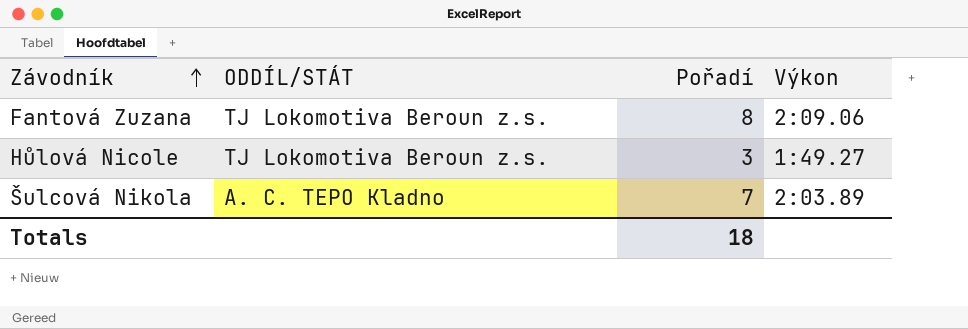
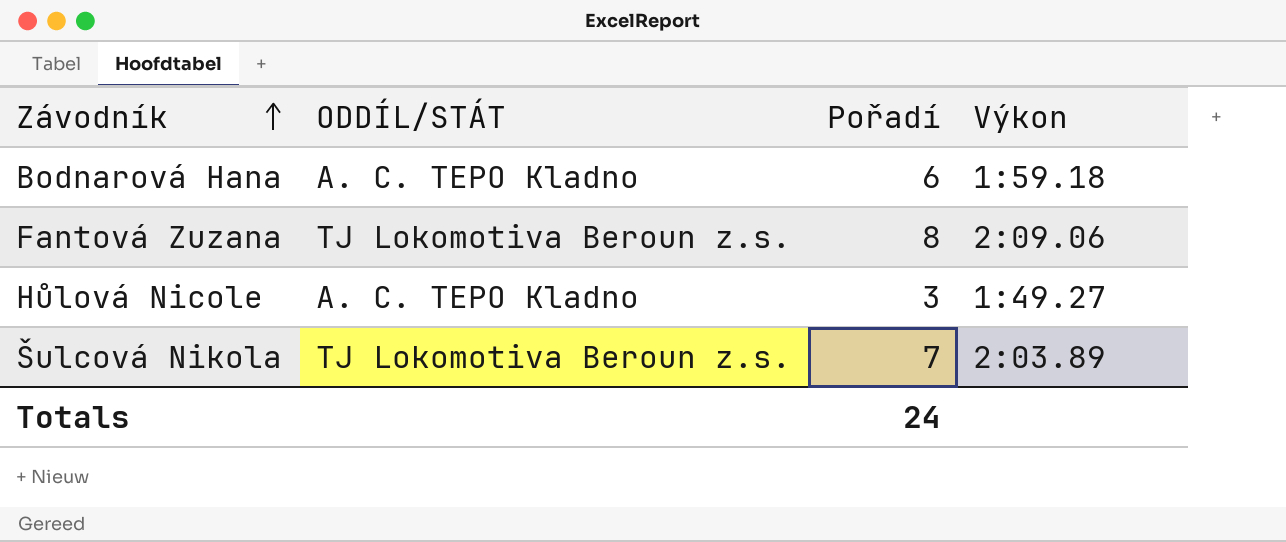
row Bodnarová Hana: none -> A. C. TEPO Kladno | 6 | 1:59.18
Hůlová Nicole | ODDÍL/STÁT: TJ Lokomotiva Beroun z.s. -> A. C. TEPO Kladno
Šulcová Nikola | ODDÍL/STÁT: A. C. TEPO Kladno -> TJ Lokomotiva Beroun z.s.
Totals | Pořadí: 18 -> 24

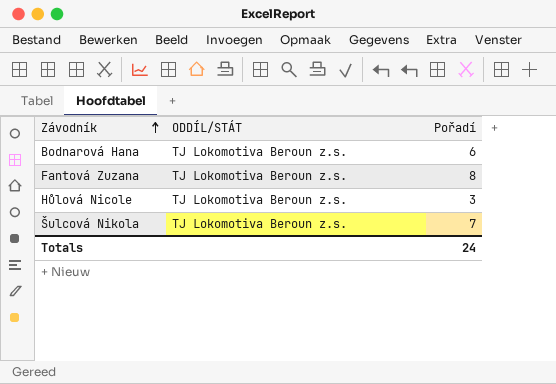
column Výkon | position: 4 -> none
Bodnarová Hana | ODDÍL/STÁT: A. C. TEPO Kladno -> TJ Lokomotiva Beroun z.s.
Hůlová Nicole | ODDÍL/STÁT: A. C. TEPO Kladno -> TJ Lokomotiva Beroun z.s.

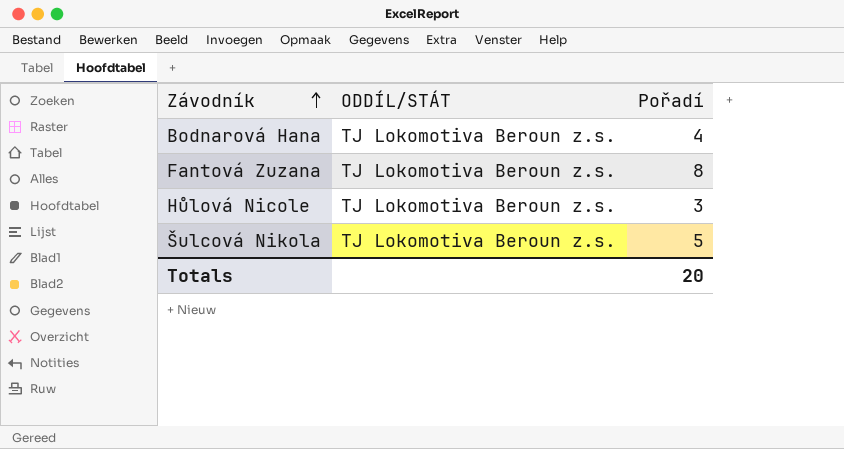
Bodnarová Hana | Pořadí: 6 -> 4
Šulcová Nikola | Pořadí: 7 -> 5
Totals | Pořadí: 24 -> 20

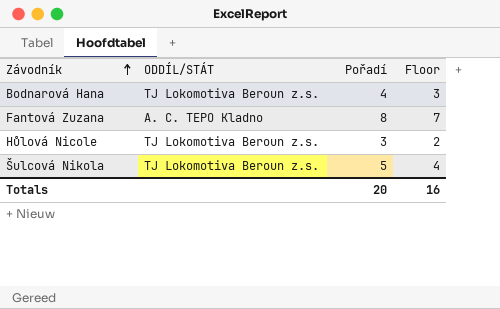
column Floor | formula: none -> [Pořadí] - 1
Fantová Zuzana | ODDÍL/STÁT: TJ Lokomotiva Beroun z.s. -> A. C. TEPO Kladno

